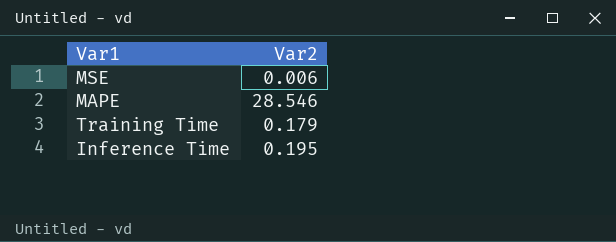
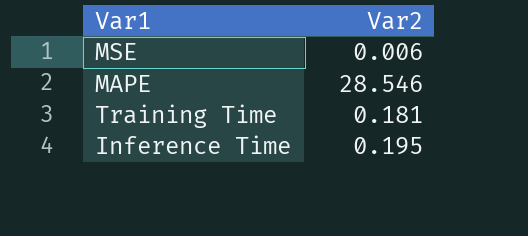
Training Time | Var2: 0.179 -> 0.181

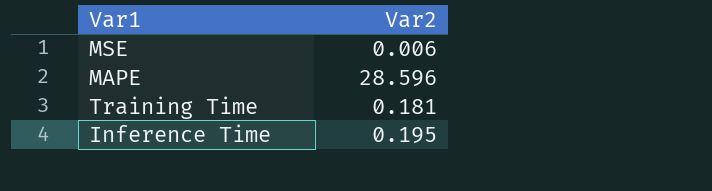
MAPE | Var2: 28.546 -> 28.596

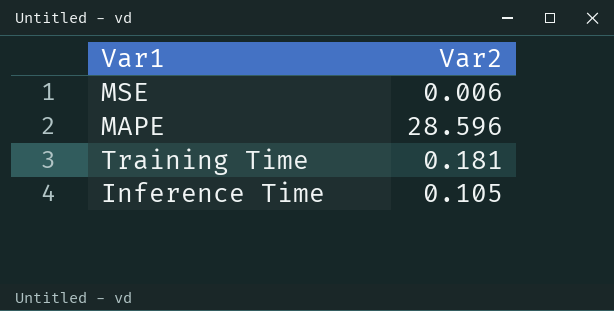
Inference Time | Var2: 0.195 -> 0.105

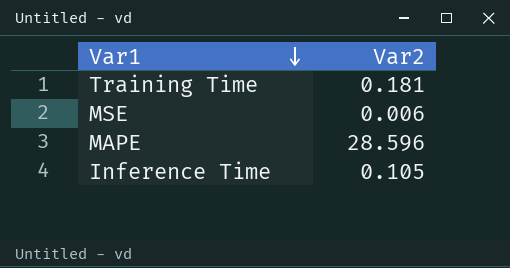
row order: none -> Var1 descending

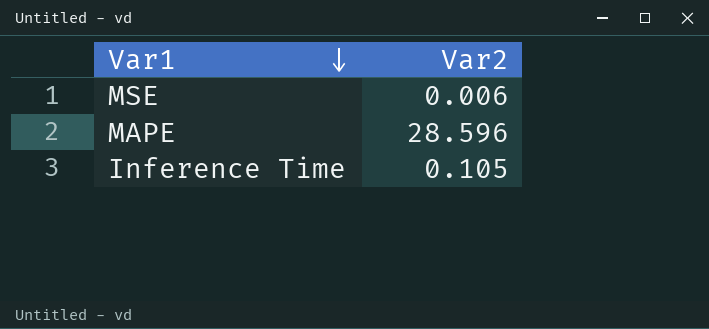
row Training Time: 0.181 -> none

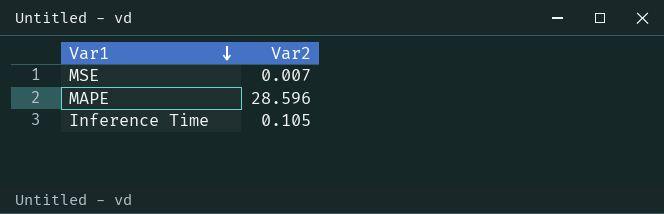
MSE | Var2: 0.006 -> 0.007

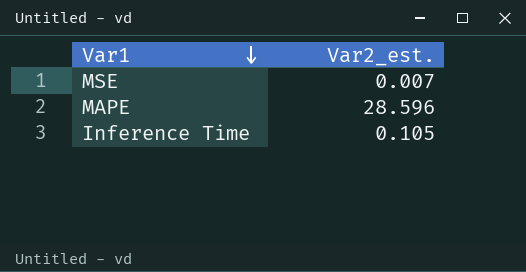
column name: Var2 -> Var2_est.

